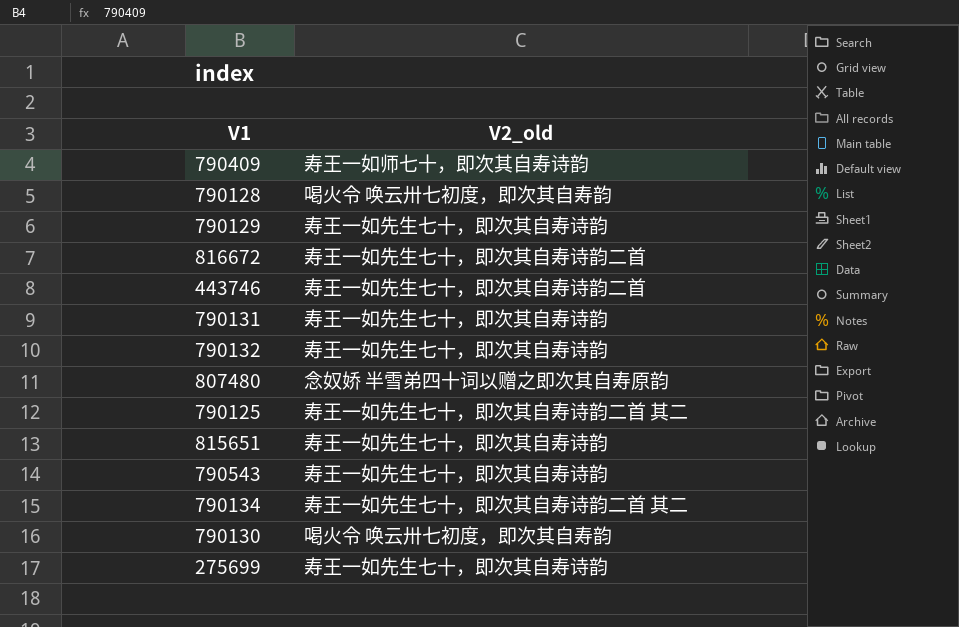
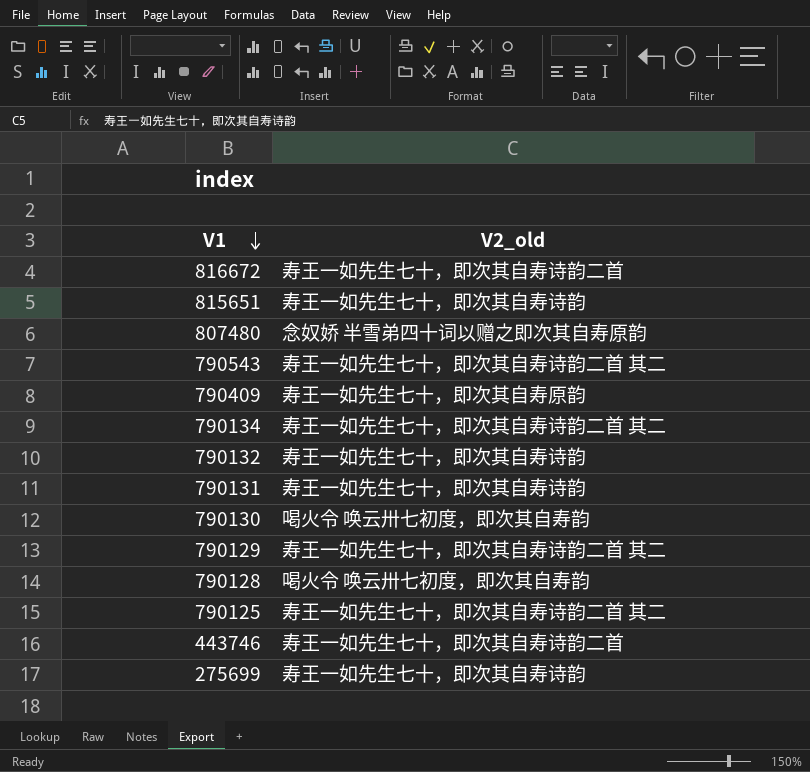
row order: none -> V1 descending
790543 | V2_old: 寿王一如先生七十，即次其自寿诗韵 -> 寿王一如先生七十，即次其自寿诗韵二首 其二
790409 | V2_old: 寿王一如师七十，即次其自寿诗韵 -> 寿王一如先生七十，即次其自寿原韵
790129 | V2_old: 寿王一如先生七十，即次其自寿诗韵 -> 寿王一如先生七十，即次其自寿诗韵二首 其二

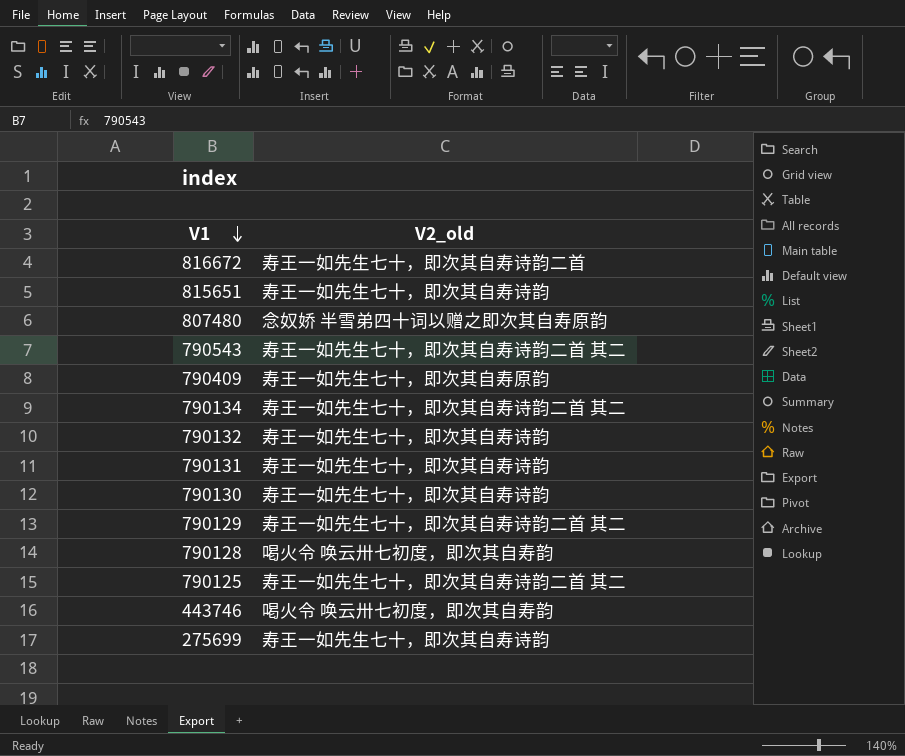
790130 | V2_old: 喝火令 唤云卅七初度，即次其自寿韵 -> 寿王一如先生七十，即次其自寿诗韵
443746 | V2_old: 寿王一如先生七十，即次其自寿诗韵二首 -> 喝火令 唤云卅七初度，即次其自寿韵

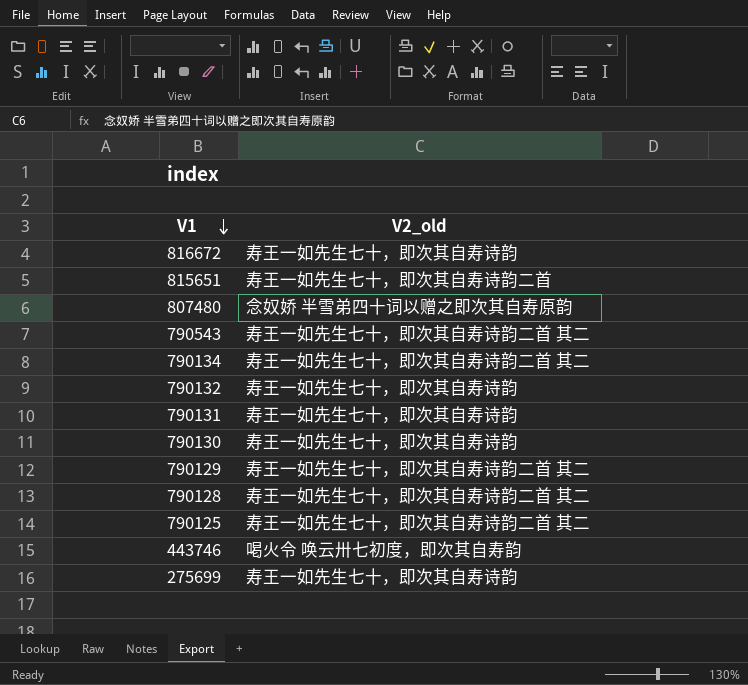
row 790409: 寿王一如先生七十，即次其自寿原韵 -> none
816672 | V2_old: 寿王一如先生七十，即次其自寿诗韵二首 -> 寿王一如先生七十，即次其自寿诗韵
815651 | V2_old: 寿王一如先生七十，即次其自寿诗韵 -> 寿王一如先生七十，即次其自寿诗韵二首
790128 | V2_old: 喝火令 唤云卅七初度，即次其自寿韵 -> 寿王一如先生七十，即次其自寿诗韵二首 其二

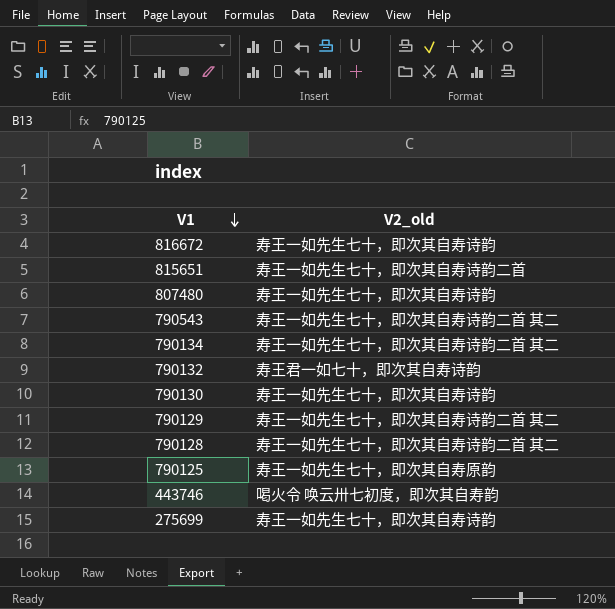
row 790131: 寿王一如先生七十，即次其自寿诗韵 -> none
807480 | V2_old: 念奴娇 半雪弟四十词以赠之即次其自寿原韵 -> 寿王一如先生七十，即次其自寿诗韵
790132 | V2_old: 寿王一如先生七十，即次其自寿诗韵 -> 寿王君一如七十，即次其自寿诗韵
790125 | V2_old: 寿王一如先生七十，即次其自寿诗韵二首 其二 -> 寿王一如先生七十，即次其自寿原韵

